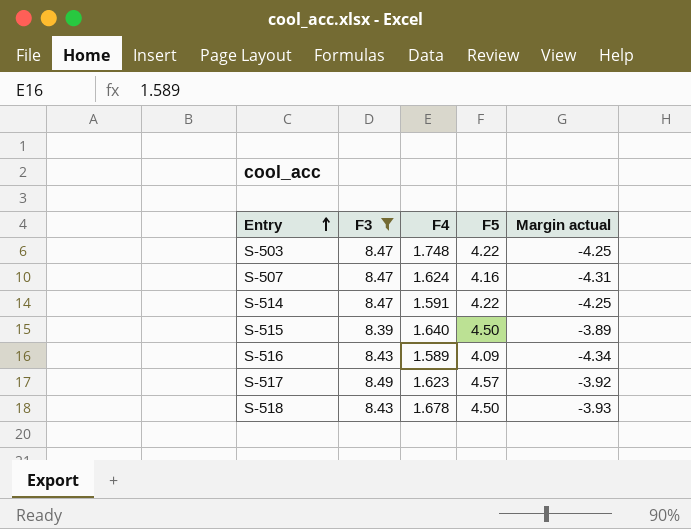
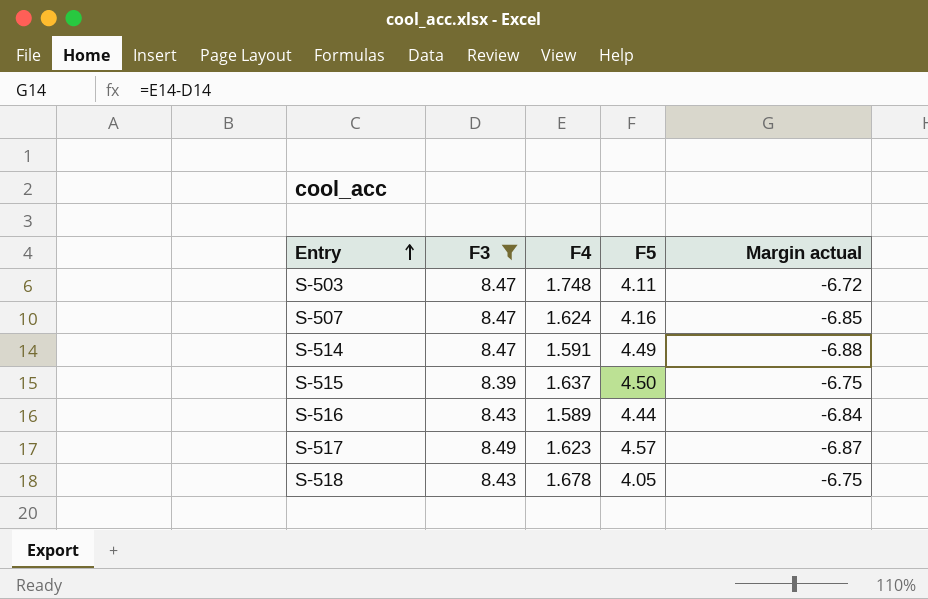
column Margin actual | formula: [F5] - [F3] -> [F4] - [F3]
S-503 | F5: 4.22 -> 4.11
S-514 | F5: 4.22 -> 4.49
S-515 | F4: 1.640 -> 1.637
S-516 | F5: 4.09 -> 4.44
S-518 | F5: 4.50 -> 4.05

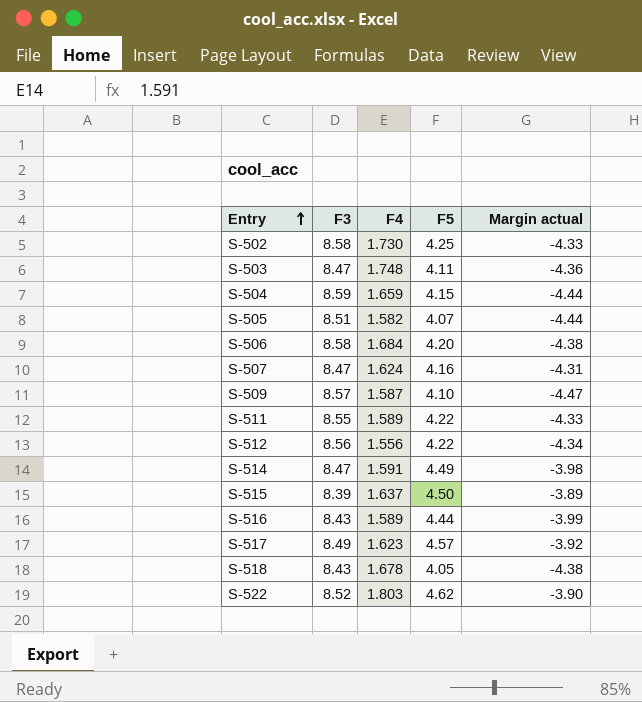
filter: F3 <= 8.49 -> none
column Margin actual | formula: [F4] - [F3] -> [F5] - [F3]

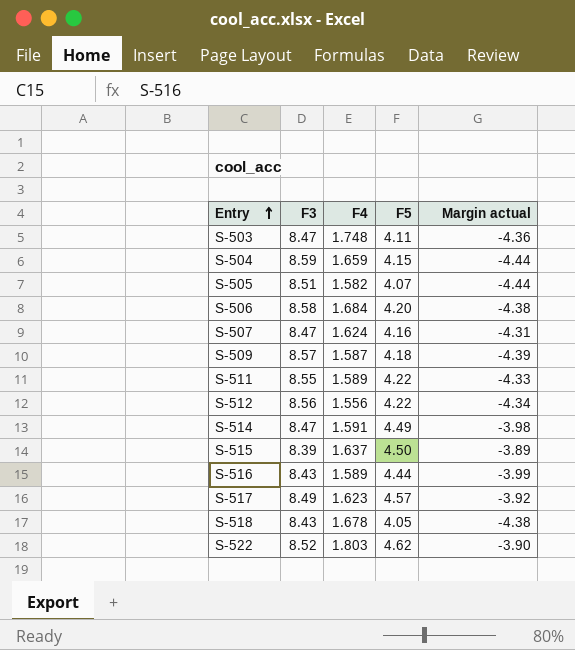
row S-502: 8.58 | 1.730 | 4.25 | -4.33 -> none
S-509 | F5: 4.10 -> 4.18
S-509 | Margin actual: -4.47 -> -4.39

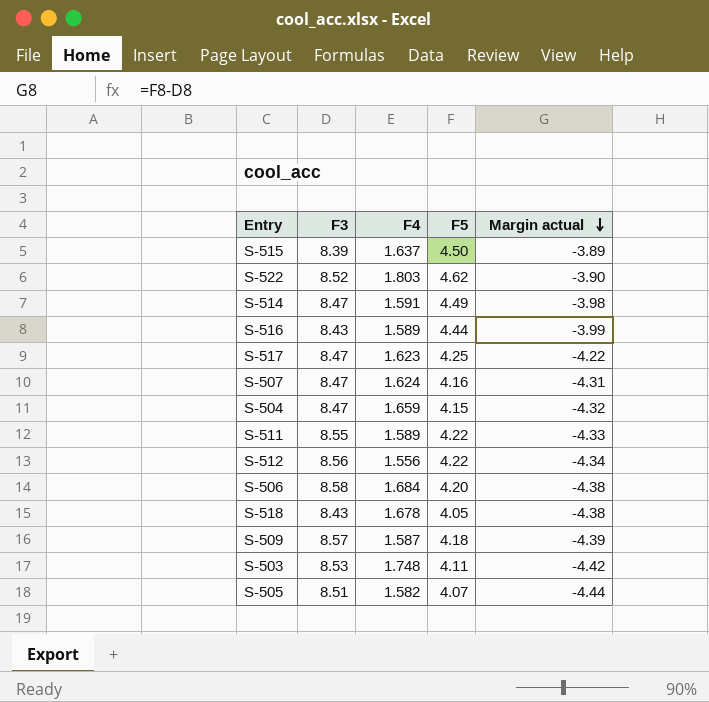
row order: Entry ascending -> Margin actual descending
S-517 | F3: 8.49 -> 8.47
S-517 | F5: 4.57 -> 4.25
S-517 | Margin actual: -3.92 -> -4.22
S-504 | F3: 8.59 -> 8.47
S-504 | Margin actual: -4.44 -> -4.32
S-503 | F3: 8.47 -> 8.53
S-503 | Margin actual: -4.36 -> -4.42

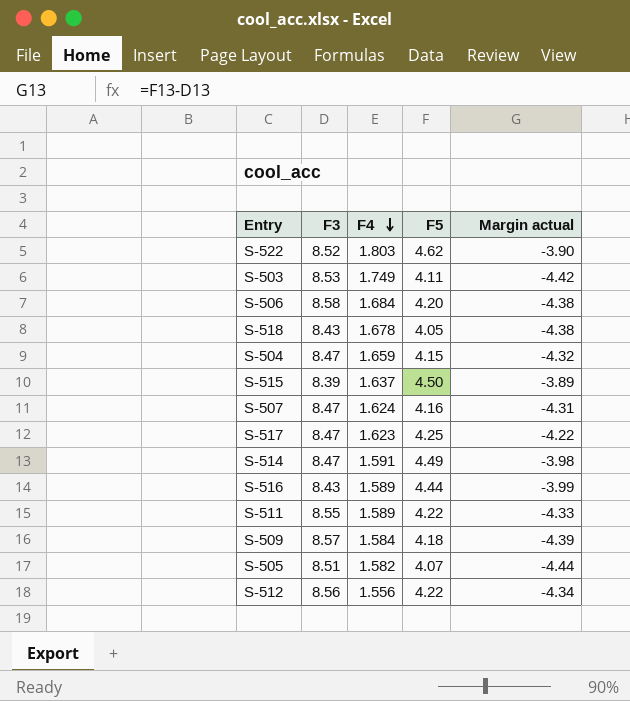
row order: Margin actual descending -> F4 descending
S-503 | F4: 1.748 -> 1.749
S-509 | F4: 1.587 -> 1.584

